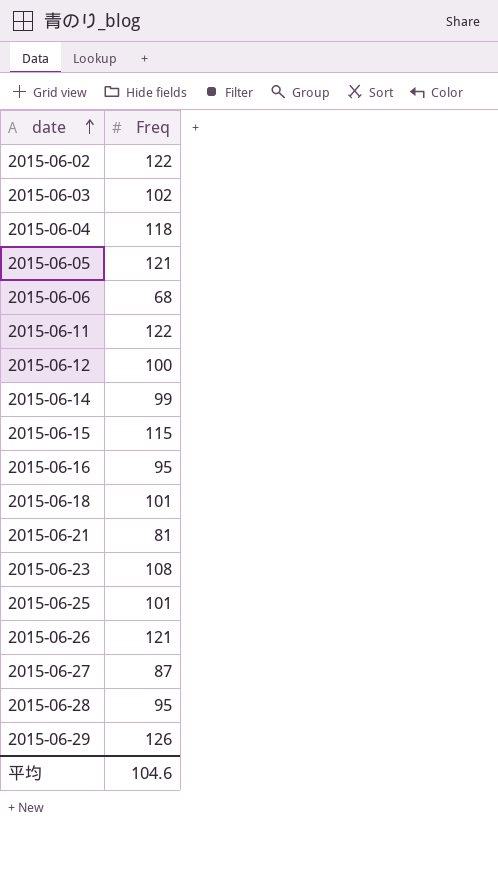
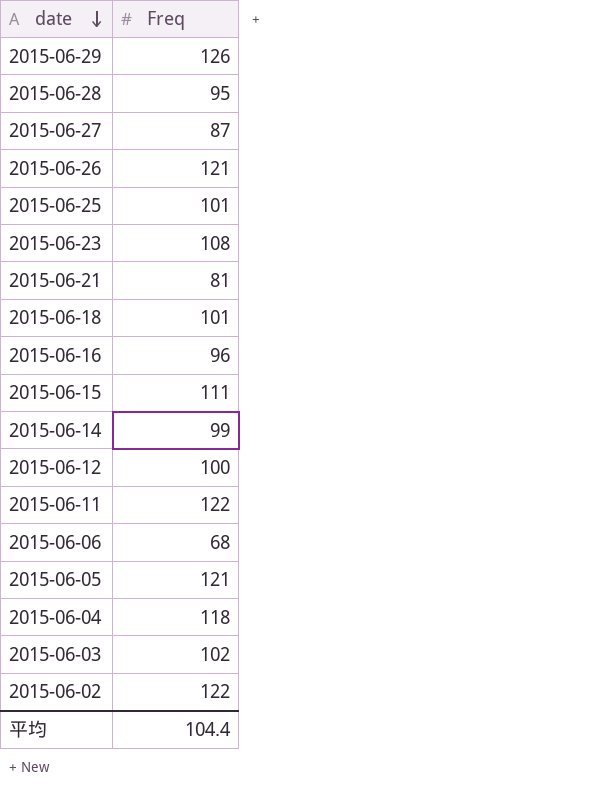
row order: date ascending -> date descending
2015-06-16 | Freq: 95 -> 96
2015-06-15 | Freq: 115 -> 111
平均 | Freq: 104.6 -> 104.4

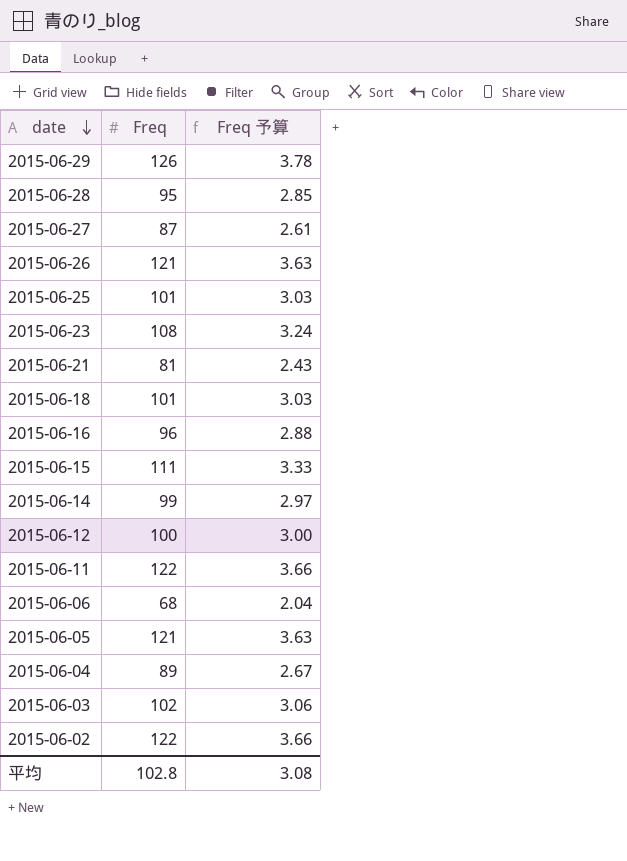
column Freq 予算 | formula: none -> [Freq] * 0.03
2015-06-04 | Freq: 118 -> 89
平均 | Freq: 104.4 -> 102.8

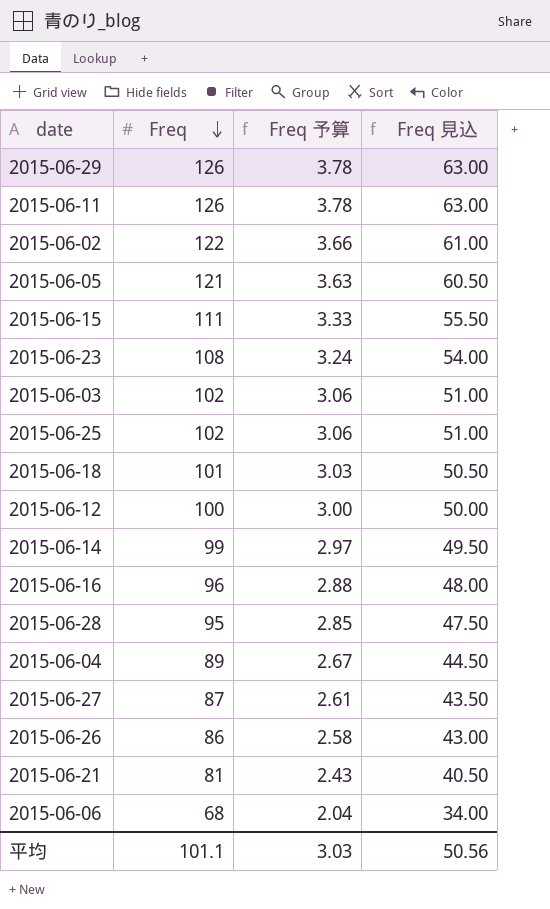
row order: date descending -> Freq descending
column Freq 見込 | formula: none -> [Freq] * 0.5
2015-06-11 | Freq: 122 -> 126
2015-06-11 | Freq 予算: 3.66 -> 3.78
2015-06-25 | Freq: 101 -> 102
2015-06-25 | Freq 予算: 3.03 -> 3.06
2015-06-26 | Freq: 121 -> 86
2015-06-26 | Freq 予算: 3.63 -> 2.58
平均 | Freq: 102.8 -> 101.1
平均 | Freq 予算: 3.08 -> 3.03

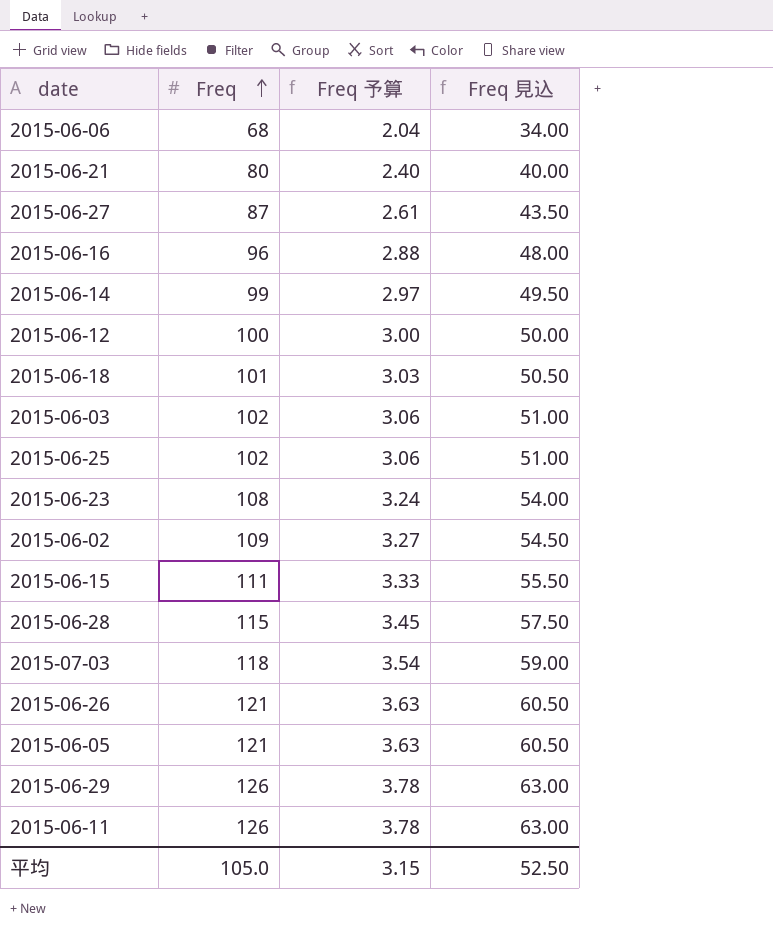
row order: Freq descending -> Freq ascending
row 2015-06-04: 89 | 2.67 | 44.50 -> none
2015-06-21 | Freq: 81 -> 80
2015-06-21 | Freq 予算: 2.43 -> 2.40
2015-06-21 | Freq 見込: 40.50 -> 40.00
2015-06-02 | Freq: 122 -> 109
2015-06-02 | Freq 予算: 3.66 -> 3.27
2015-06-02 | Freq 見込: 61.00 -> 54.50
2015-06-28 | Freq: 95 -> 115
2015-06-28 | Freq 予算: 2.85 -> 3.45
2015-06-28 | Freq 見込: 47.50 -> 57.50
row 2015-07-03: none -> 118 | 3.54 | 59.00
2015-06-26 | Freq: 86 -> 121
2015-06-26 | Freq 予算: 2.58 -> 3.63
2015-06-26 | Freq 見込: 43.00 -> 60.50
平均 | Freq: 101.1 -> 105.0
平均 | Freq 予算: 3.03 -> 3.15
平均 | Freq 見込: 50.56 -> 52.50

